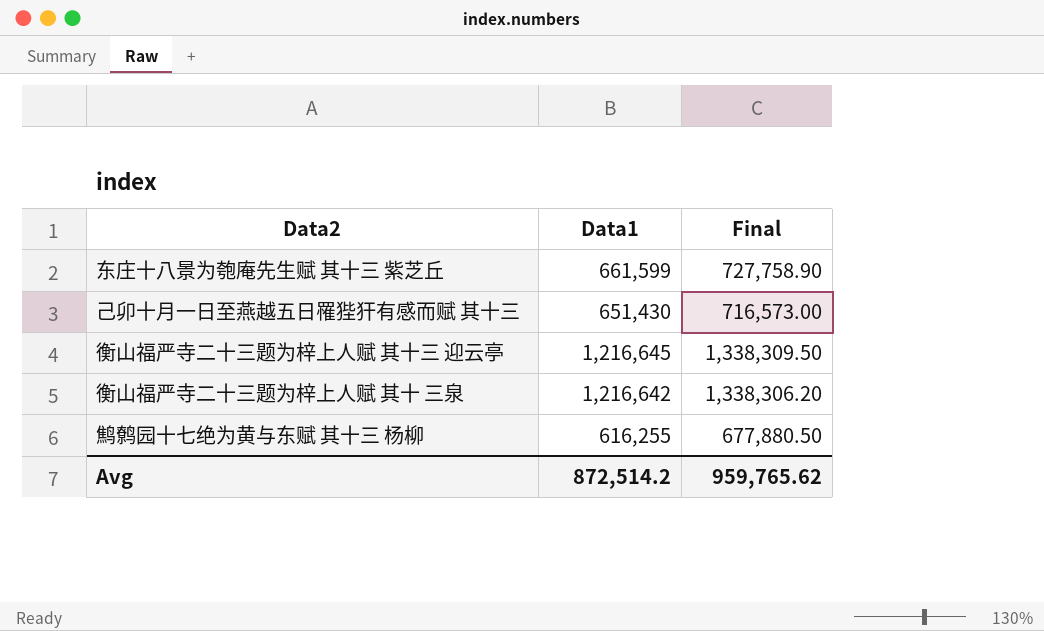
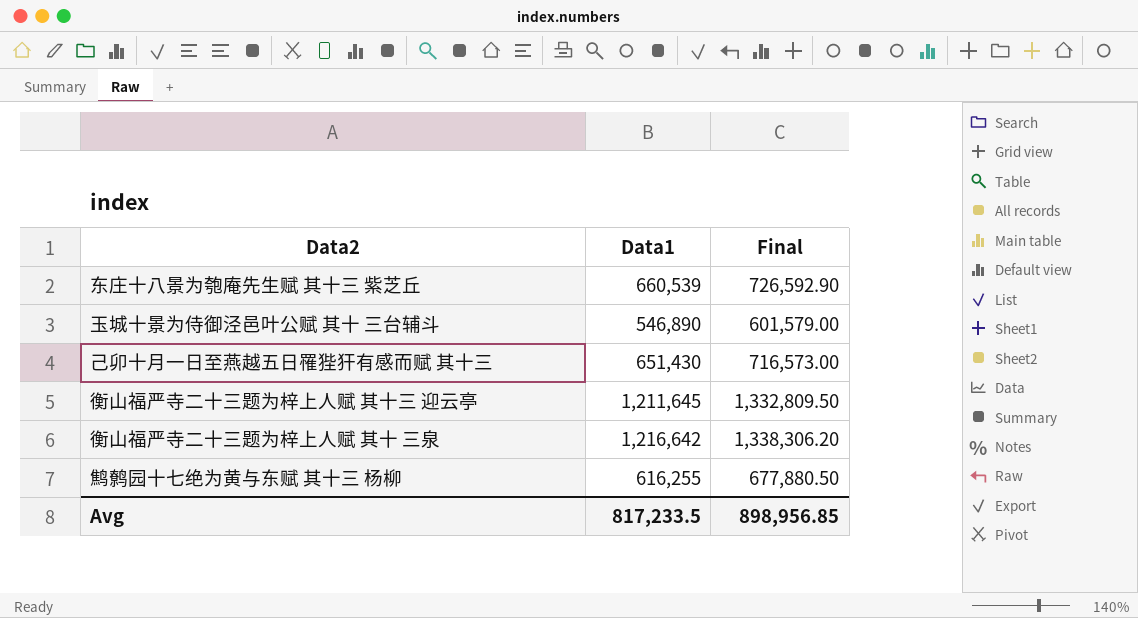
东庄十八景为匏庵先生赋 其十三 紫芝丘 | Data1: 661,599 -> 660,539
东庄十八景为匏庵先生赋 其十三 紫芝丘 | Final: 727,758.90 -> 726,592.90
row 玉城十景为侍御泾邑叶公赋 其十 三台辅斗: none -> 546,890 | 601,579.00
衡山福严寺二十三题为梓上人赋 其十三 迎云亭 | Data1: 1,216,645 -> 1,211,645
衡山福严寺二十三题为梓上人赋 其十三 迎云亭 | Final: 1,338,309.50 -> 1,332,809.50
Avg | Data1: 872,514.2 -> 817,233.5
Avg | Final: 959,765.62 -> 898,956.85

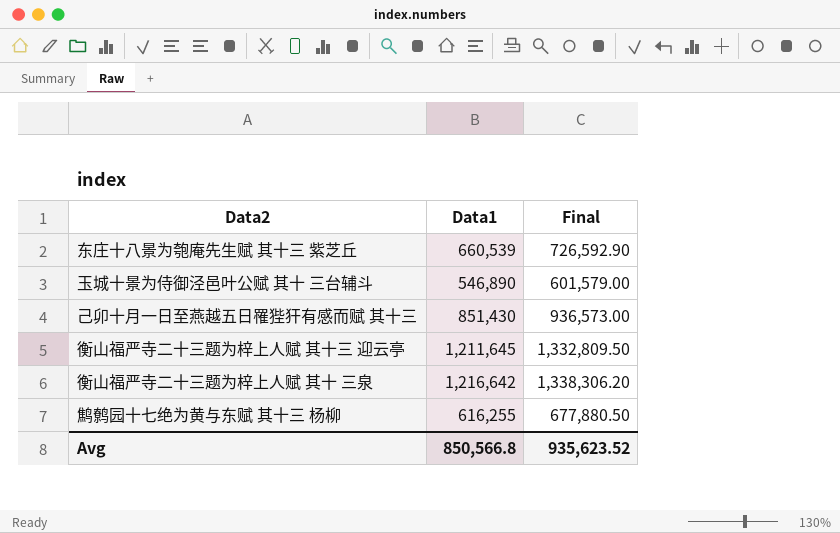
己卯十月一日至燕越五日罹狴犴有感而赋 其十三 | Data1: 651,430 -> 851,430
己卯十月一日至燕越五日罹狴犴有感而赋 其十三 | Final: 716,573.00 -> 936,573.00
Avg | Data1: 817,233.5 -> 850,566.8
Avg | Final: 898,956.85 -> 935,623.52

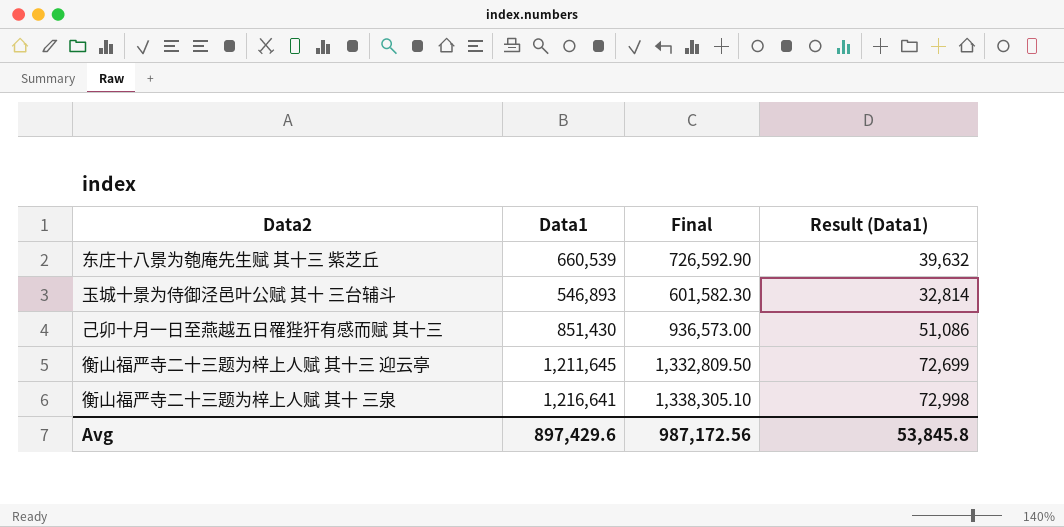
column Result (Data1) | formula: none -> [Data1] * 0.06
row 鹪鹩园十七绝为黄与东赋 其十三 杨柳: 616,255 | 677,880.50 -> none
玉城十景为侍御泾邑叶公赋 其十 三台辅斗 | Data1: 546,890 -> 546,893
玉城十景为侍御泾邑叶公赋 其十 三台辅斗 | Final: 601,579.00 -> 601,582.30
衡山福严寺二十三题为梓上人赋 其十 三泉 | Data1: 1,216,642 -> 1,216,641
衡山福严寺二十三题为梓上人赋 其十 三泉 | Final: 1,338,306.20 -> 1,338,305.10
Avg | Data1: 850,566.8 -> 897,429.6
Avg | Final: 935,623.52 -> 987,172.56

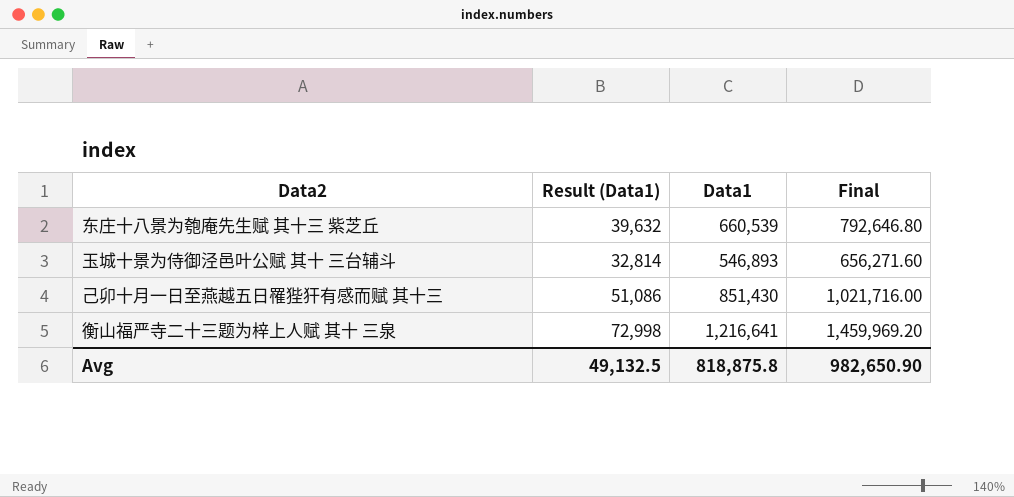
column Result (Data1) | position: 4 -> 2
column Final | formula: [Data1] * 1.1 -> [Data1] * 1.2
row 衡山福严寺二十三题为梓上人赋 其十三 迎云亭: 1,211,645 | 1,332,809.50 | 72,699 -> none
Avg | Result (Data1): 53,845.8 -> 49,132.5
Avg | Data1: 897,429.6 -> 818,875.8
Avg | Final: 987,172.56 -> 982,650.90

